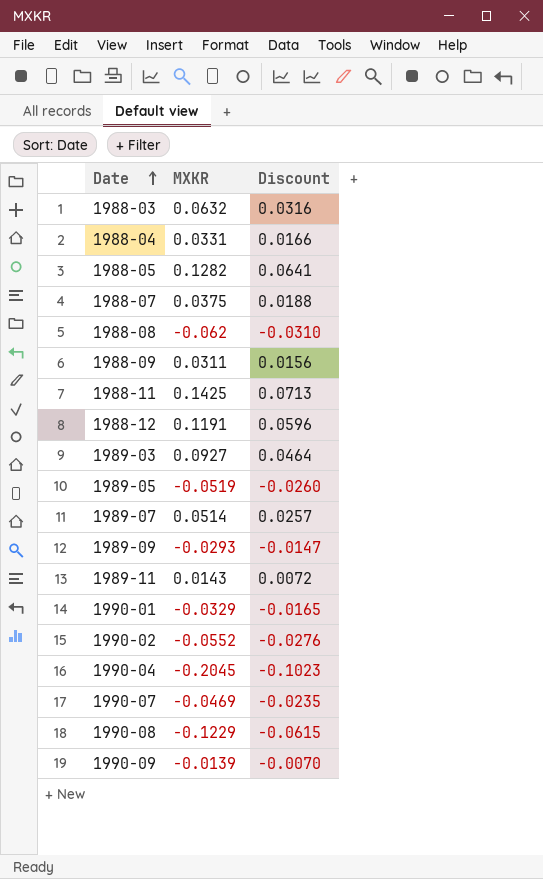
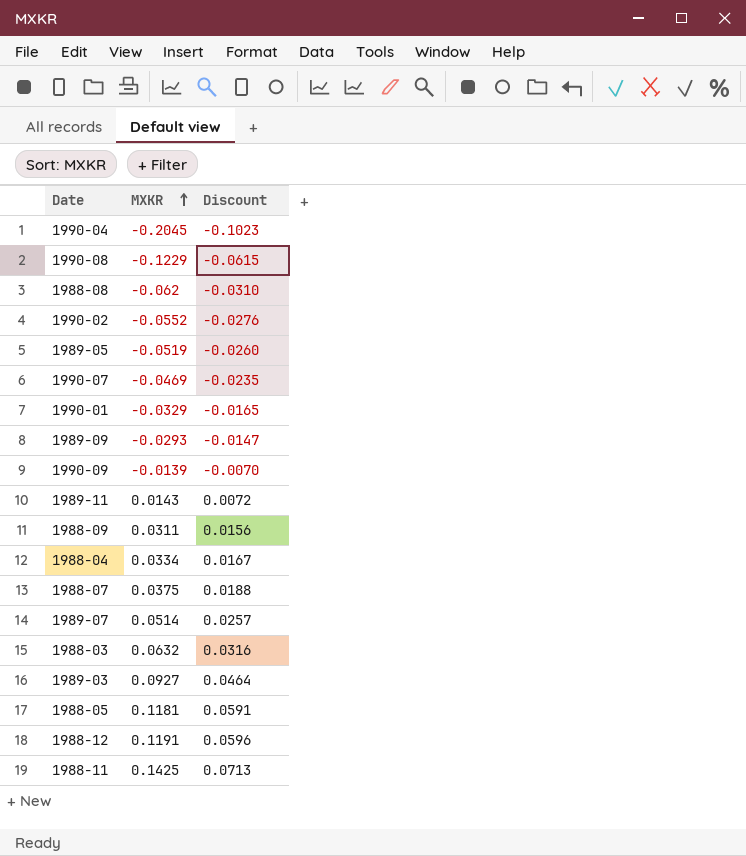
row order: Date ascending -> MXKR ascending
1988-04 | MXKR: 0.0331 -> 0.0334
1988-04 | Discount: 0.0166 -> 0.0167
1988-05 | MXKR: 0.1282 -> 0.1181
1988-05 | Discount: 0.0641 -> 0.0591

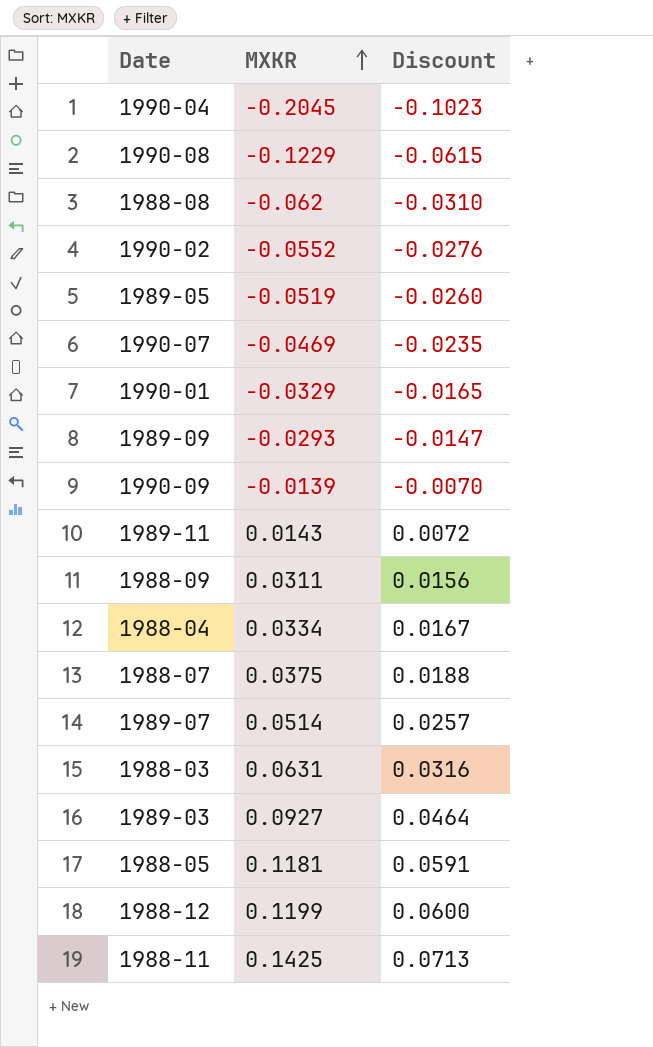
1988-03 | MXKR: 0.0632 -> 0.0631
1988-12 | MXKR: 0.1191 -> 0.1199
1988-12 | Discount: 0.0596 -> 0.0600

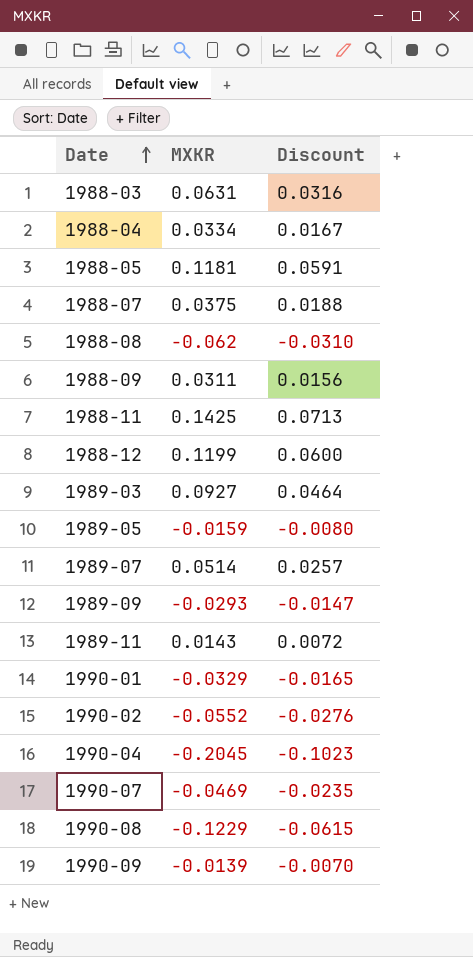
row order: MXKR ascending -> Date ascending
1989-05 | MXKR: -0.0519 -> -0.0159
1989-05 | Discount: -0.0260 -> -0.0080

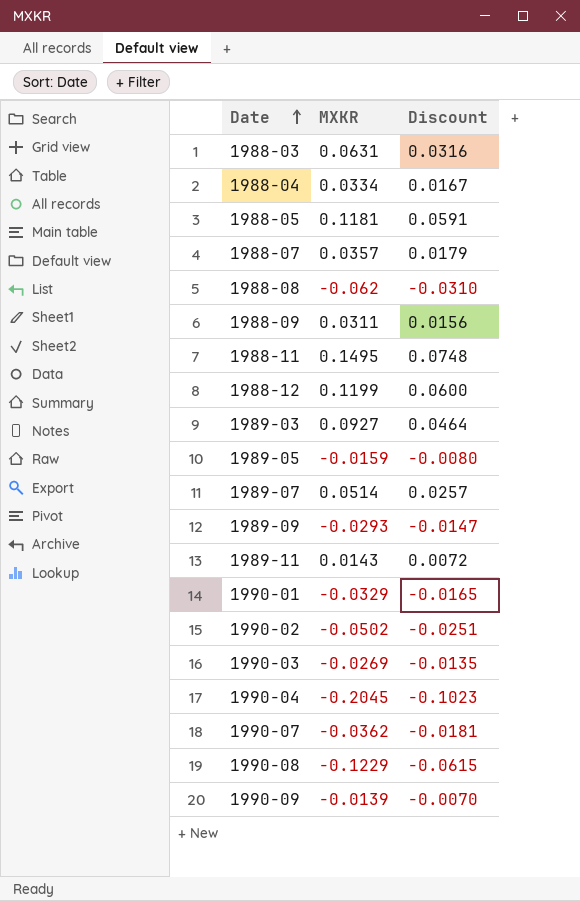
1988-07 | MXKR: 0.0375 -> 0.0357
1988-07 | Discount: 0.0188 -> 0.0179
1988-11 | MXKR: 0.1425 -> 0.1495
1988-11 | Discount: 0.0713 -> 0.0748
1990-02 | MXKR: -0.0552 -> -0.0502
1990-02 | Discount: -0.0276 -> -0.0251
row 1990-03: none -> -0.0269 | -0.0135
1990-07 | MXKR: -0.0469 -> -0.0362
1990-07 | Discount: -0.0235 -> -0.0181

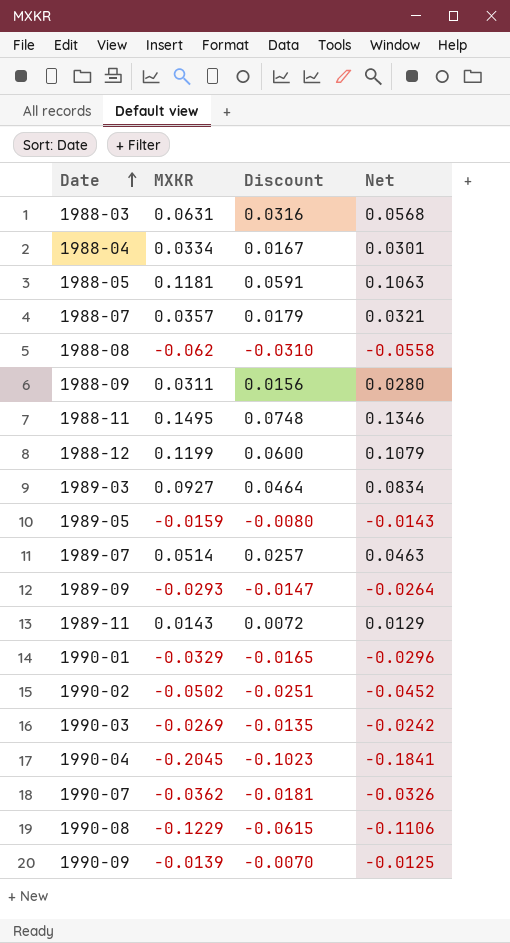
column Net | formula: none -> [MXKR] * 0.9

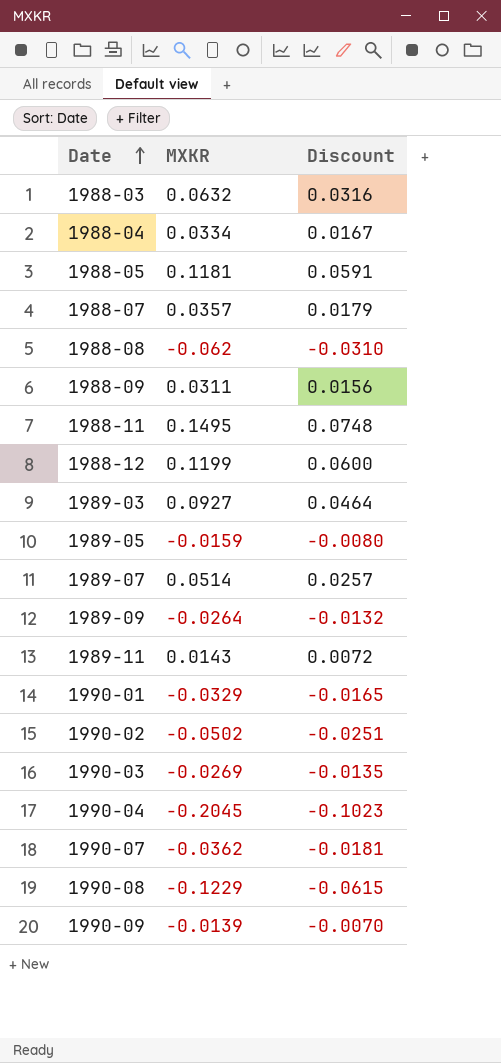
column Net | formula: [MXKR] * 0.9 -> none
1988-03 | MXKR: 0.0631 -> 0.0632
1989-09 | MXKR: -0.0293 -> -0.0264
1989-09 | Discount: -0.0147 -> -0.0132

